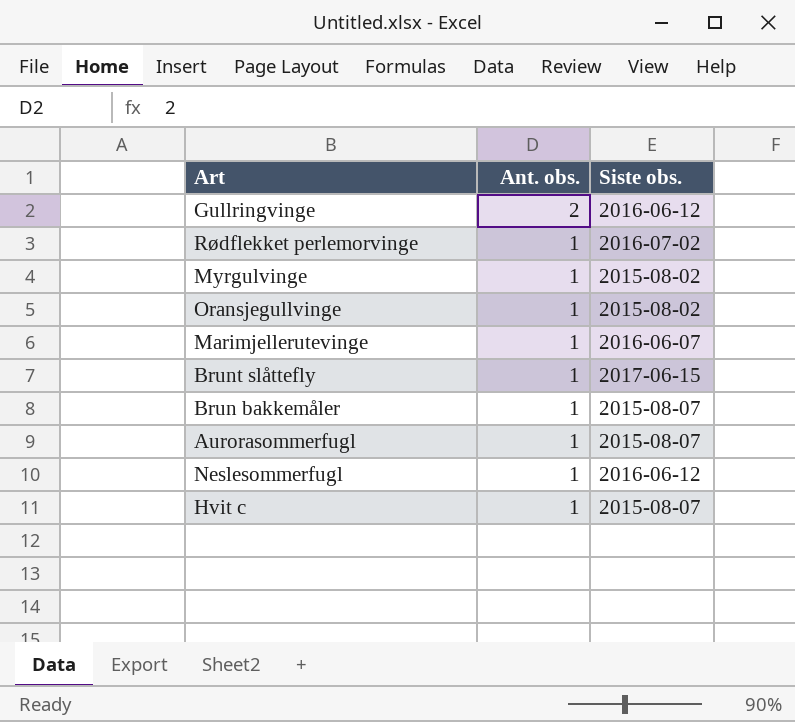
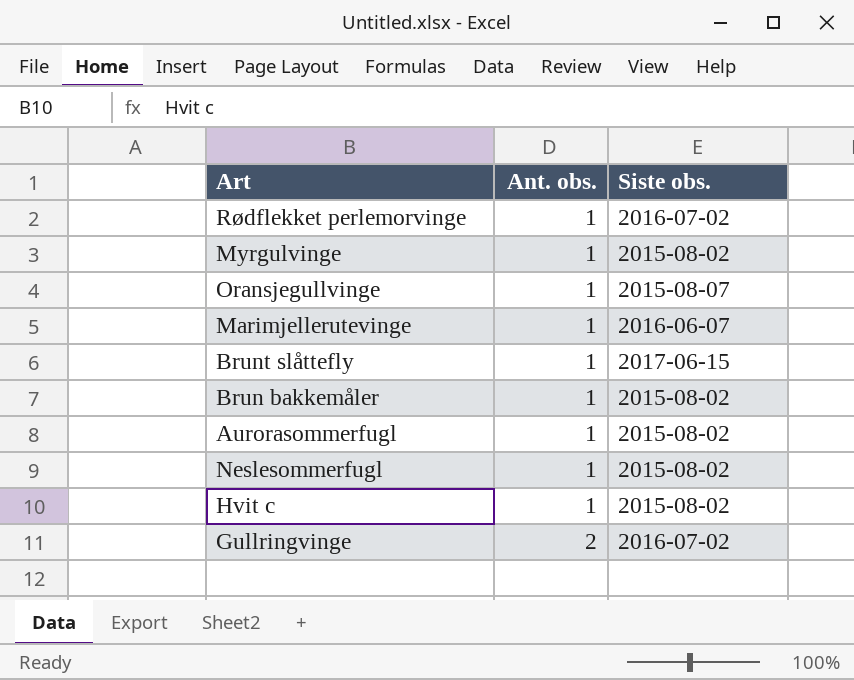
row order: Ant. obs. descending -> Ant. obs. ascending
Oransjegullvinge | Siste obs.: 2015-08-02 -> 2015-08-07
Brun bakkemåler | Siste obs.: 2015-08-07 -> 2015-08-02
Aurorasommerfugl | Siste obs.: 2015-08-07 -> 2015-08-02
Neslesommerfugl | Siste obs.: 2016-06-12 -> 2015-08-02
Hvit c | Siste obs.: 2015-08-07 -> 2015-08-02
Gullringvinge | Siste obs.: 2016-06-12 -> 2016-07-02

